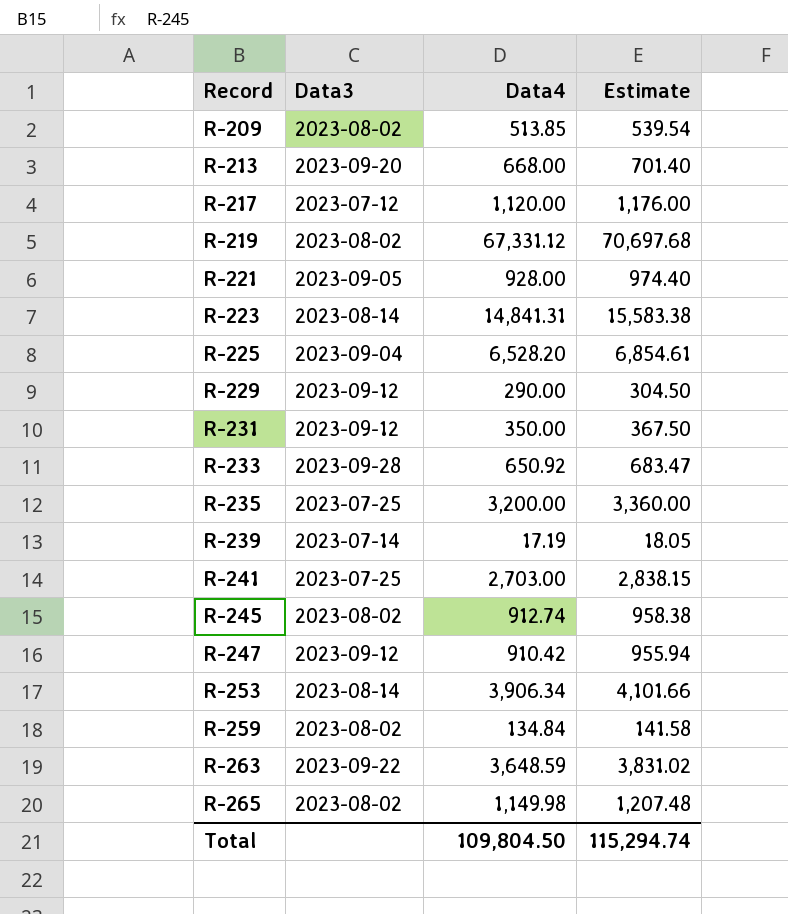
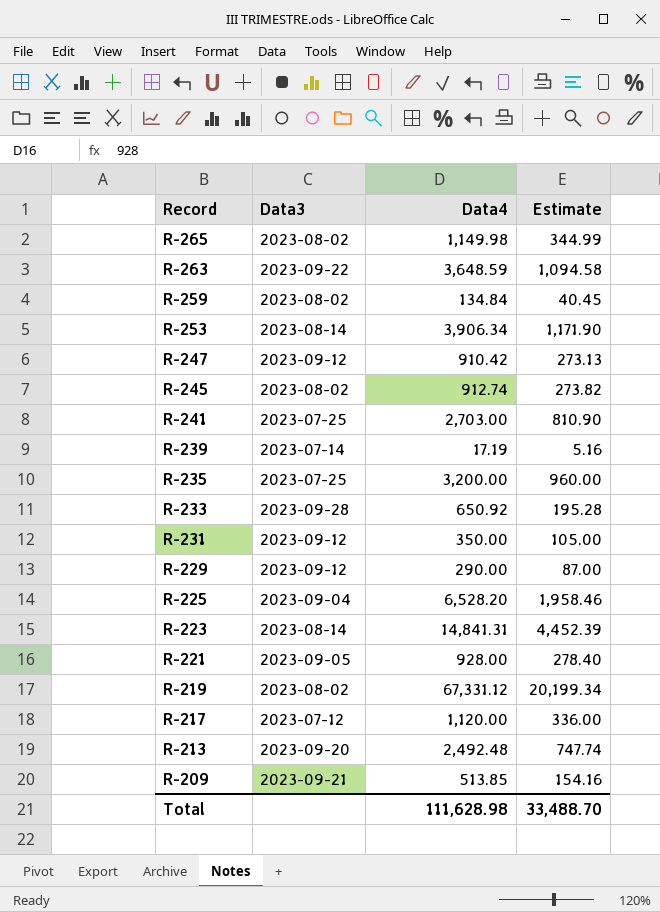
row order: Record ascending -> Record descending
column Estimate | formula: [Data4] * 1.05 -> [Data4] * 0.3
R-213 | Data4: 668.00 -> 2,492.48
R-209 | Data3: 2023-08-02 -> 2023-09-21
Total | Data4: 109,804.50 -> 111,628.98
Total | Estimate: 115,294.74 -> 33,488.70

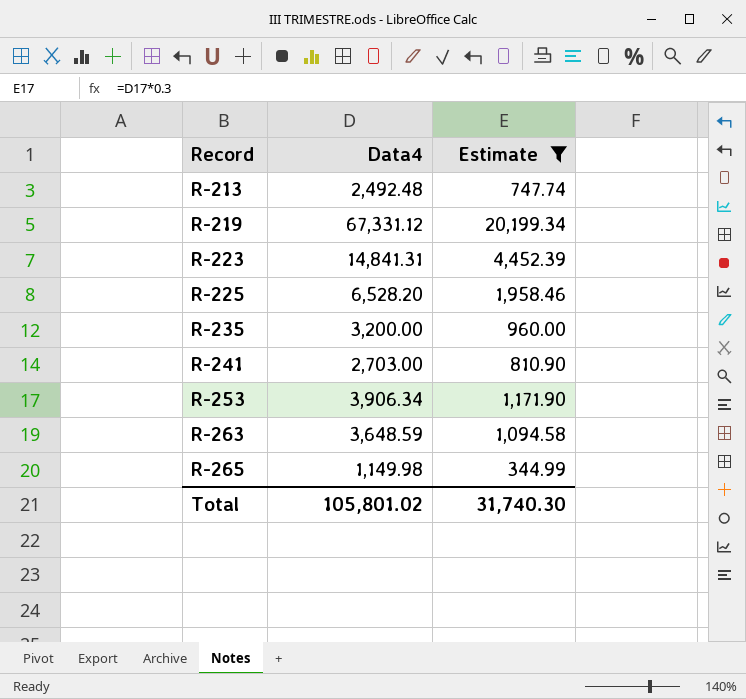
filter: none -> Estimate >= 344.99
row order: Record descending -> Record ascending
column Data3 | position: 2 -> none
Total | Data4: 111,628.98 -> 105,801.02
Total | Estimate: 33,488.70 -> 31,740.30

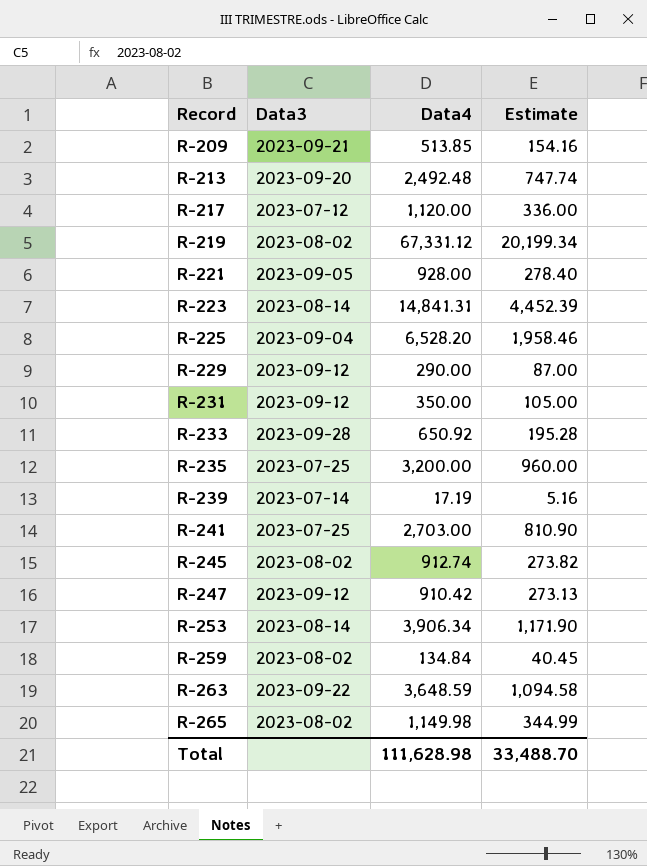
filter: Estimate >= 344.99 -> none
column Data3 | position: none -> 2
Total | Data4: 105,801.02 -> 111,628.98
Total | Estimate: 31,740.30 -> 33,488.70

